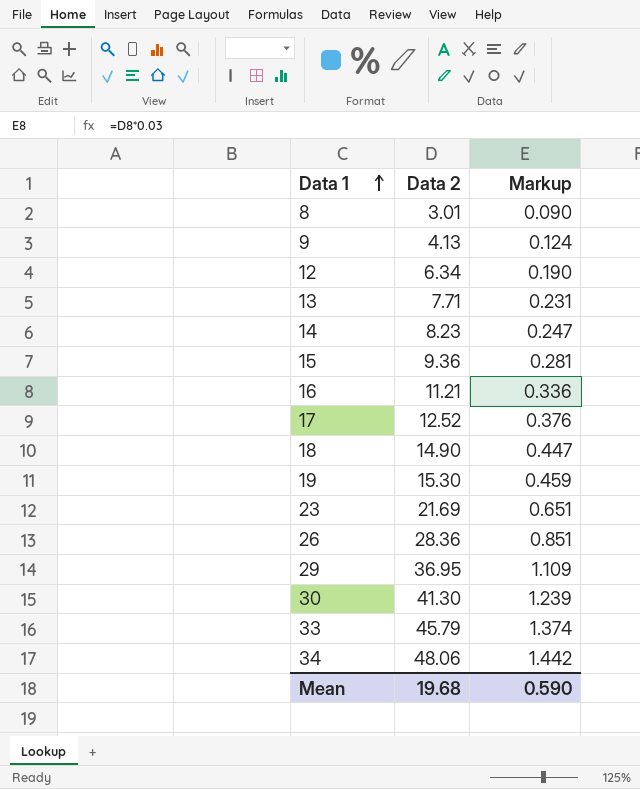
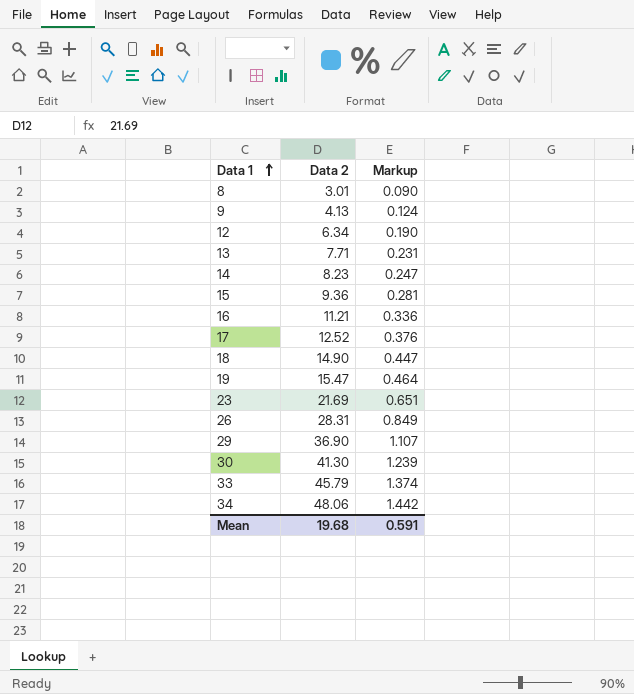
19 | Data 2: 15.30 -> 15.47
19 | Markup: 0.459 -> 0.464
26 | Data 2: 28.36 -> 28.31
26 | Markup: 0.851 -> 0.849
29 | Data 2: 36.95 -> 36.90
29 | Markup: 1.109 -> 1.107
Mean | Markup: 0.590 -> 0.591

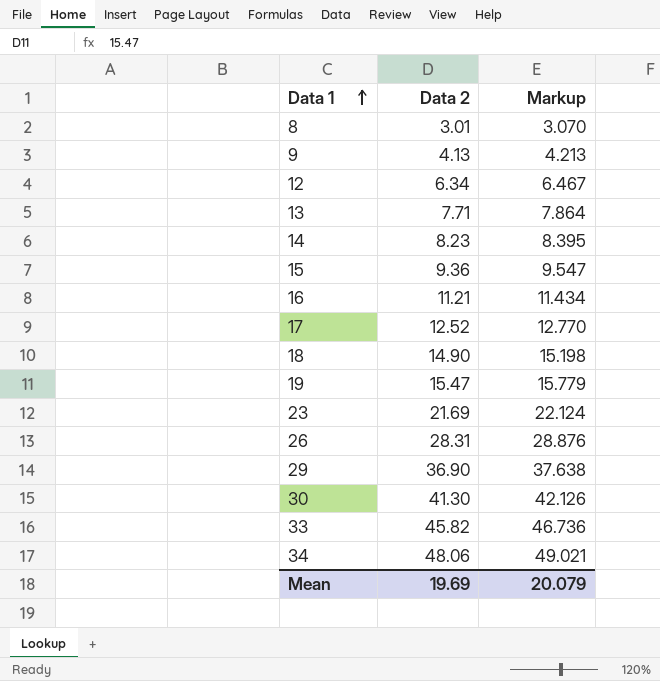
column Markup | formula: [Data 2] * 0.03 -> [Data 2] * 1.02
33 | Data 2: 45.79 -> 45.82
Mean | Data 2: 19.68 -> 19.69
Mean | Markup: 0.591 -> 20.079

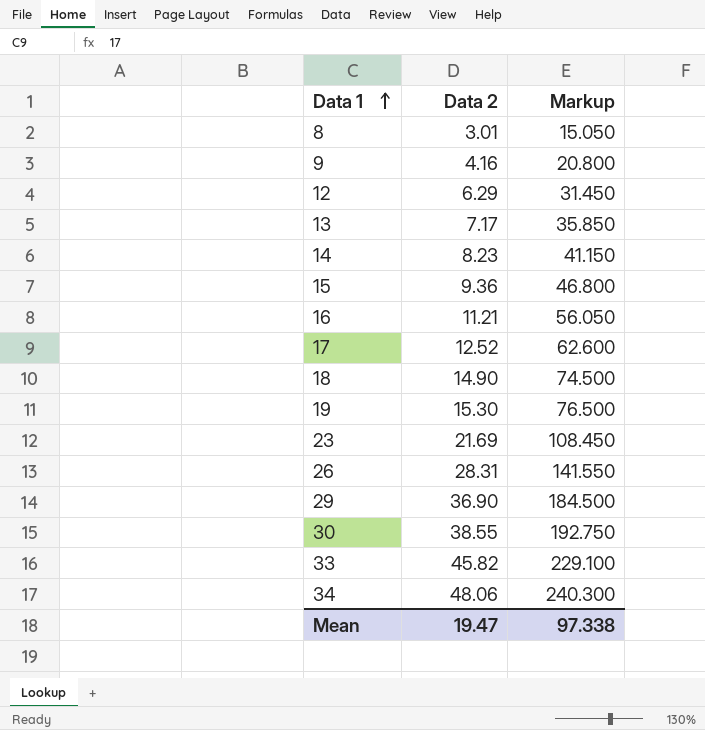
column Markup | formula: [Data 2] * 1.02 -> [Data 2] * 5
9 | Data 2: 4.13 -> 4.16
12 | Data 2: 6.34 -> 6.29
13 | Data 2: 7.71 -> 7.17
19 | Data 2: 15.47 -> 15.30
30 | Data 2: 41.30 -> 38.55
Mean | Data 2: 19.69 -> 19.47
Mean | Markup: 20.079 -> 97.338

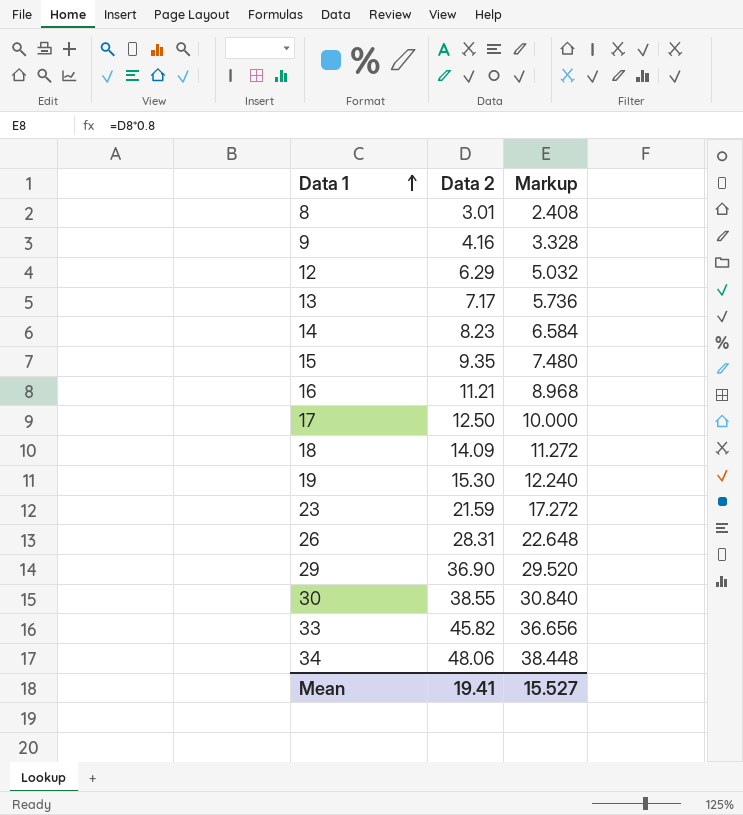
column Markup | formula: [Data 2] * 5 -> [Data 2] * 0.8
15 | Data 2: 9.36 -> 9.35
17 | Data 2: 12.52 -> 12.50
18 | Data 2: 14.90 -> 14.09
23 | Data 2: 21.69 -> 21.59
Mean | Data 2: 19.47 -> 19.41
Mean | Markup: 97.338 -> 15.527

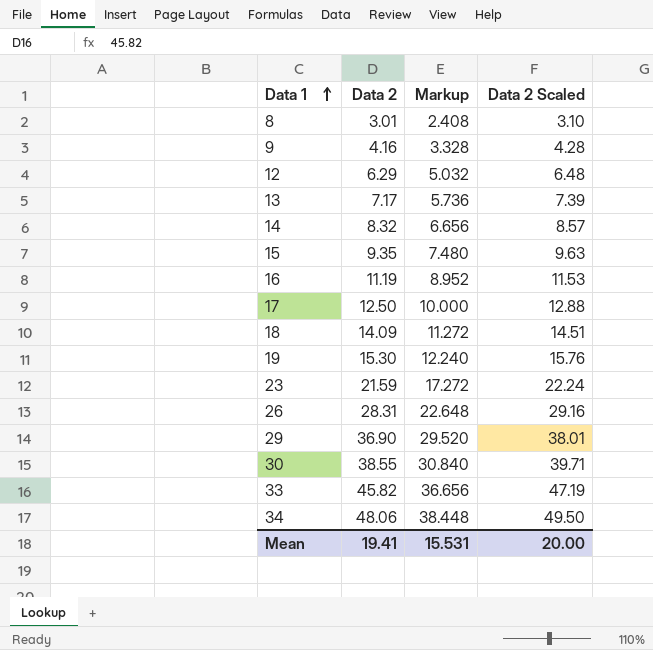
column Data 2 Scaled | formula: none -> [Data 2] * 1.03
14 | Data 2: 8.23 -> 8.32
14 | Markup: 6.584 -> 6.656
16 | Data 2: 11.21 -> 11.19
16 | Markup: 8.968 -> 8.952
Mean | Markup: 15.527 -> 15.531

